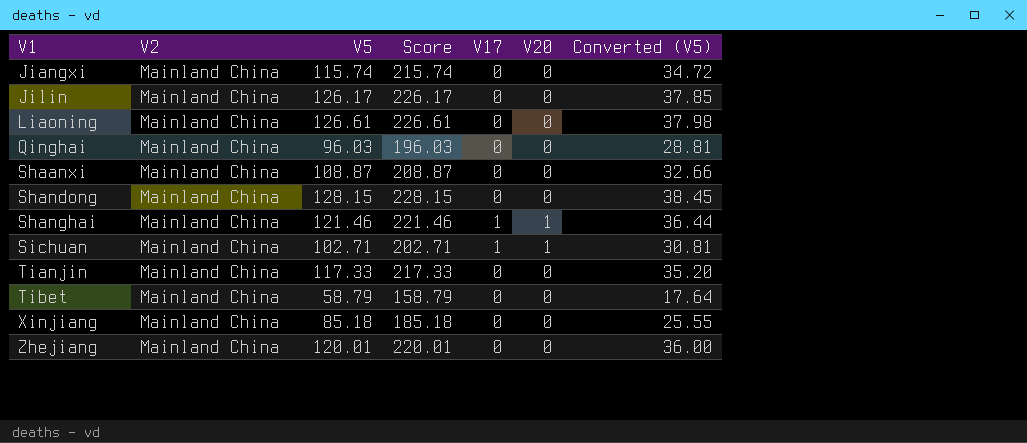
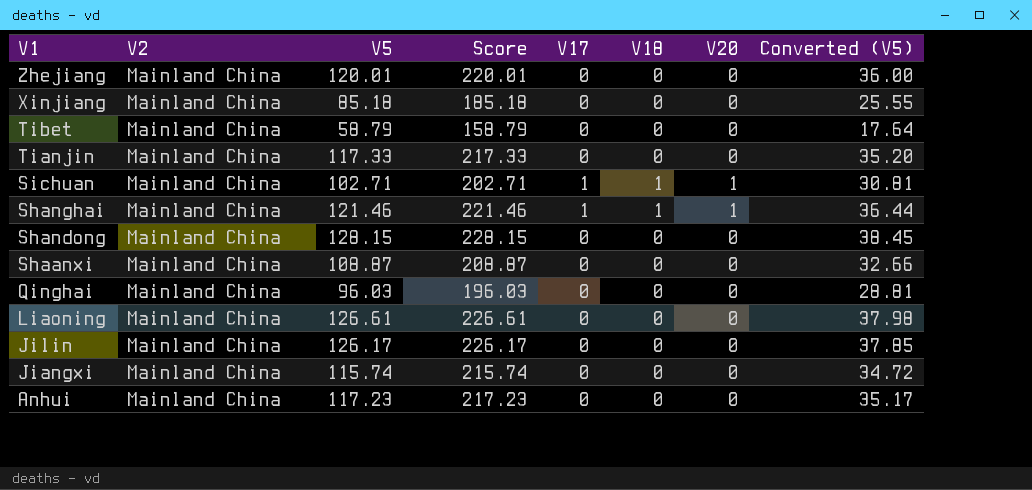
row order: V1 ascending -> V1 descending
column V18 | position: none -> 6
row Anhui: none -> Mainland China | 117.23 | 217.23 | 0 | 0 | 0 | 35.17

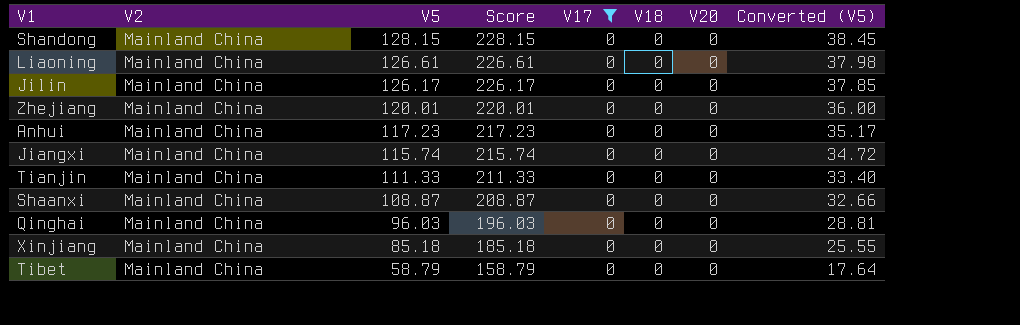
filter: none -> V17 = 0
row order: V1 descending -> V5 descending
Tianjin | V5: 117.33 -> 111.33
Tianjin | Score: 217.33 -> 211.33
Tianjin | Converted (V5): 35.20 -> 33.40

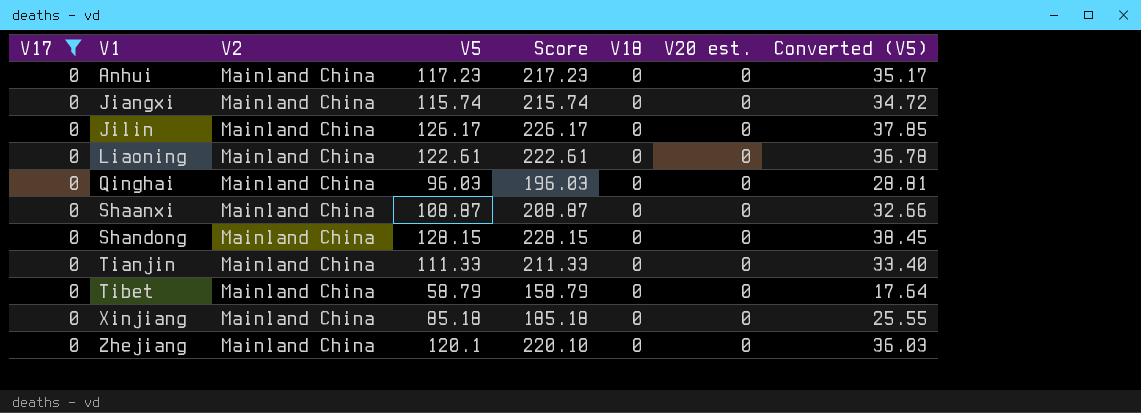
row order: V5 descending -> V1 ascending
column V17 | position: 5 -> 1
column name: V20 -> V20 est.
Liaoning | V5: 126.61 -> 122.61
Liaoning | Score: 226.61 -> 222.61
Liaoning | Converted (V5): 37.98 -> 36.78
Zhejiang | V5: 120.01 -> 120.1
Zhejiang | Score: 220.01 -> 220.10
Zhejiang | Converted (V5): 36.00 -> 36.03

